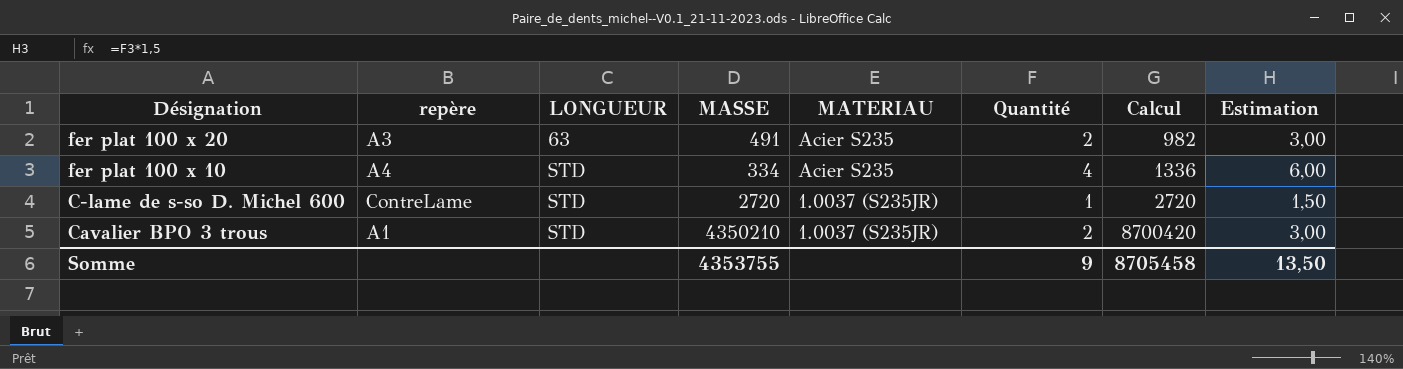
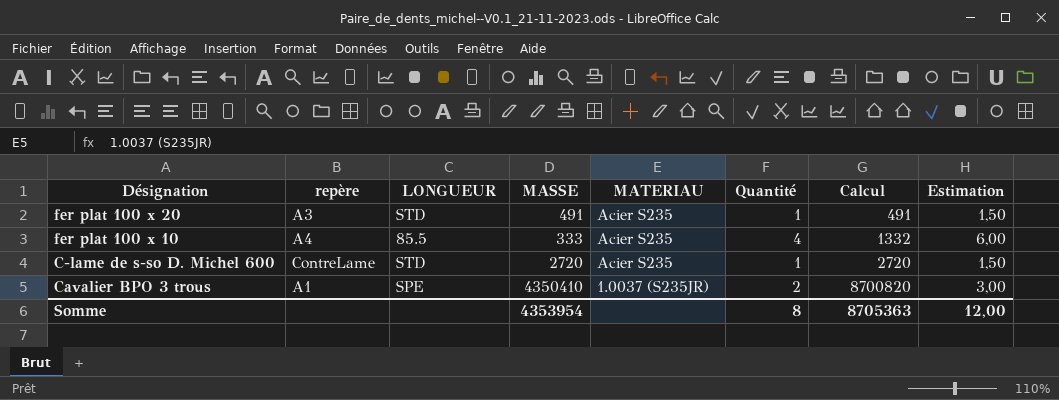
fer plat 100 x 20 | LONGUEUR: 63 -> STD
fer plat 100 x 20 | Quantité: 2 -> 1
fer plat 100 x 20 | Calcul: 982 -> 491
fer plat 100 x 20 | Estimation: 3,00 -> 1,50
fer plat 100 x 10 | LONGUEUR: STD -> 85.5
fer plat 100 x 10 | MASSE: 334 -> 333
fer plat 100 x 10 | Calcul: 1336 -> 1332
C-lame de s-so D. Michel 600 | MATERIAU: 1.0037 (S235JR) -> Acier S235
Cavalier BPO 3 trous | LONGUEUR: STD -> SPE
Cavalier BPO 3 trous | MASSE: 4350210 -> 4350410
Cavalier BPO 3 trous | Calcul: 8700420 -> 8700820
Somme | MASSE: 4353755 -> 4353954
Somme | Quantité: 9 -> 8
Somme | Calcul: 8705458 -> 8705363
Somme | Estimation: 13,50 -> 12,00

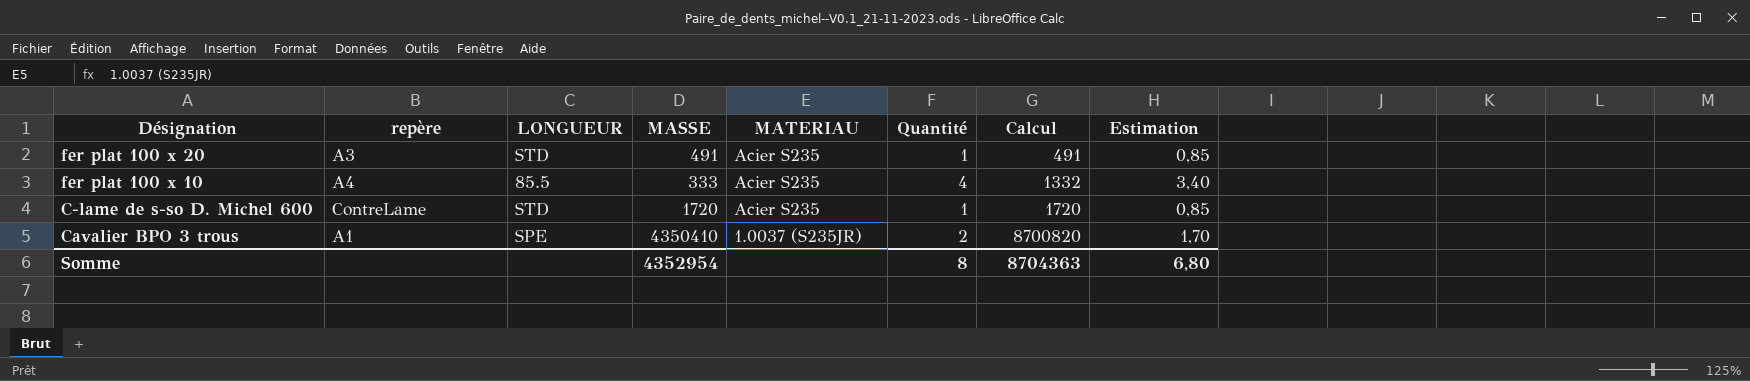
column Estimation | formula: [Quantité] * 1,5 -> [Quantité] * 0,85
C-lame de s-so D. Michel 600 | MASSE: 2720 -> 1720
C-lame de s-so D. Michel 600 | Calcul: 2720 -> 1720
Somme | MASSE: 4353954 -> 4352954
Somme | Calcul: 8705363 -> 8704363
Somme | Estimation: 12,00 -> 6,80

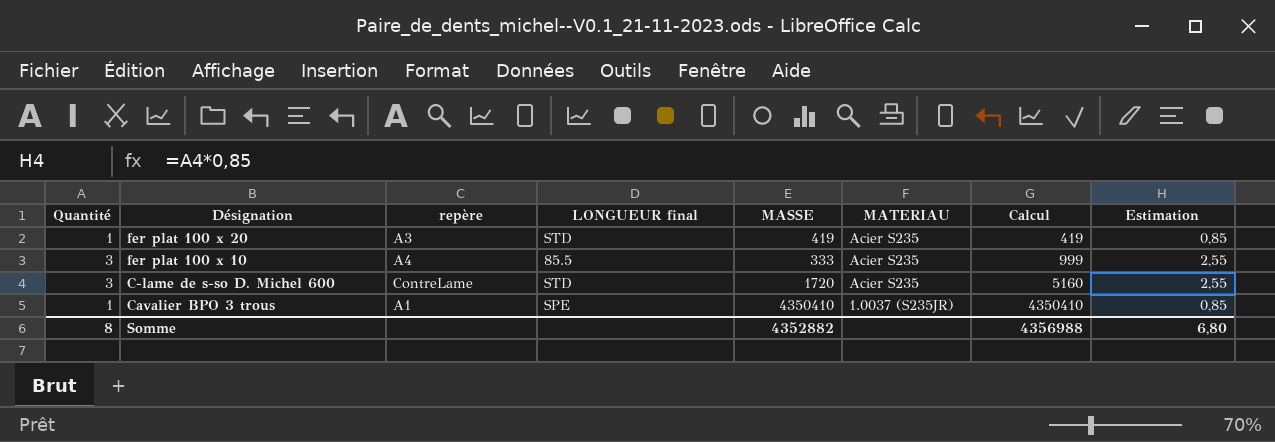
column Quantité | position: 6 -> 1
column name: LONGUEUR -> LONGUEUR final
fer plat 100 x 20 | MASSE: 491 -> 419
fer plat 100 x 20 | Calcul: 491 -> 419
fer plat 100 x 10 | Quantité: 4 -> 3
fer plat 100 x 10 | Calcul: 1332 -> 999
fer plat 100 x 10 | Estimation: 3,40 -> 2,55
C-lame de s-so D. Michel 600 | Quantité: 1 -> 3
C-lame de s-so D. Michel 600 | Calcul: 1720 -> 5160
C-lame de s-so D. Michel 600 | Estimation: 0,85 -> 2,55
Cavalier BPO 3 trous | Quantité: 2 -> 1
Cavalier BPO 3 trous | Calcul: 8700820 -> 4350410
Cavalier BPO 3 trous | Estimation: 1,70 -> 0,85
Somme | MASSE: 4352954 -> 4352882
Somme | Calcul: 8704363 -> 4356988

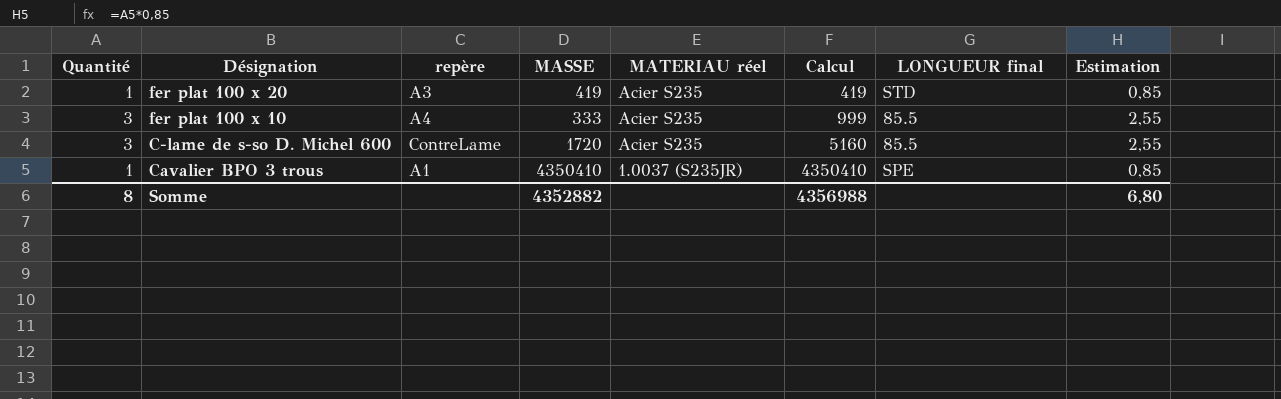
column name: MATERIAU -> MATERIAU réel
column LONGUEUR final | position: 4 -> 7
C-lame de s-so D. Michel 600 | LONGUEUR final: STD -> 85.5

